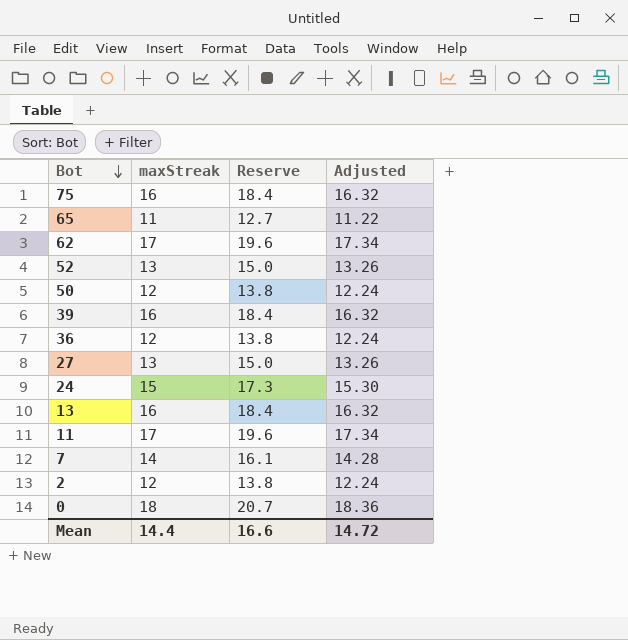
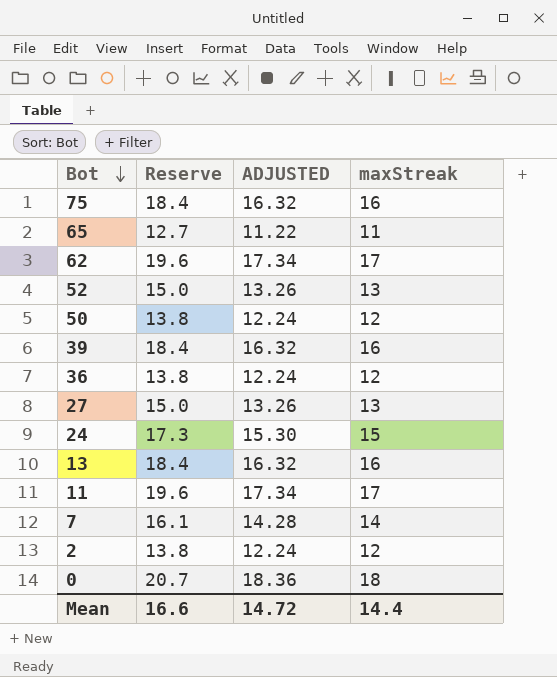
column name: Adjusted -> ADJUSTED
column maxStreak | position: 2 -> 4

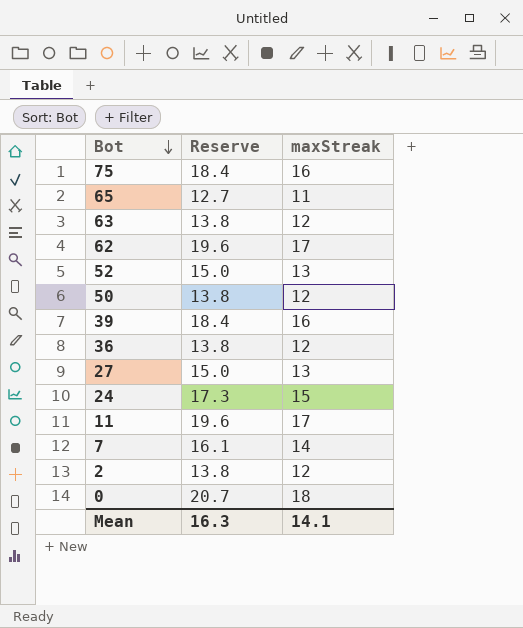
column ADJUSTED | formula: [maxStreak] * 1.02 -> none
row 13: 18.4 | 16.32 | 16 -> none
row 63: none -> 13.8 | 12
Mean | Reserve: 16.6 -> 16.3
Mean | maxStreak: 14.4 -> 14.1

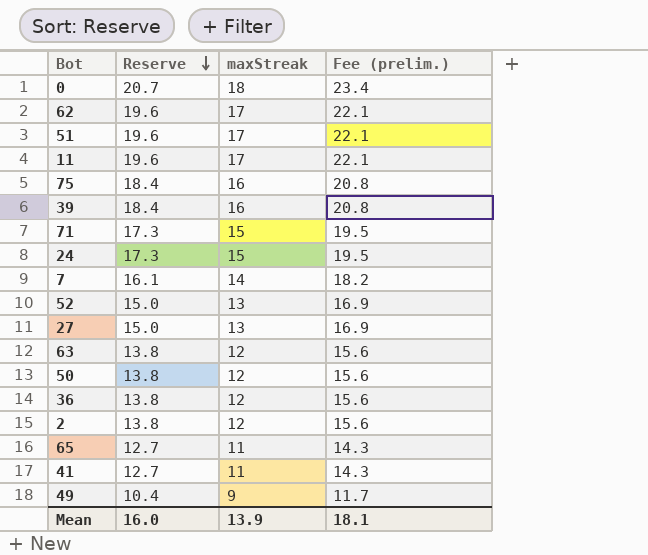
row order: Bot descending -> Reserve descending
column Fee (prelim.) | formula: none -> [maxStreak] * 1.3
row 51: none -> 19.6 | 17 | 22.1
row 71: none -> 17.3 | 15 | 19.5
row 41: none -> 12.7 | 11 | 14.3
row 49: none -> 10.4 | 9 | 11.7
Mean | Reserve: 16.3 -> 16.0
Mean | maxStreak: 14.1 -> 13.9

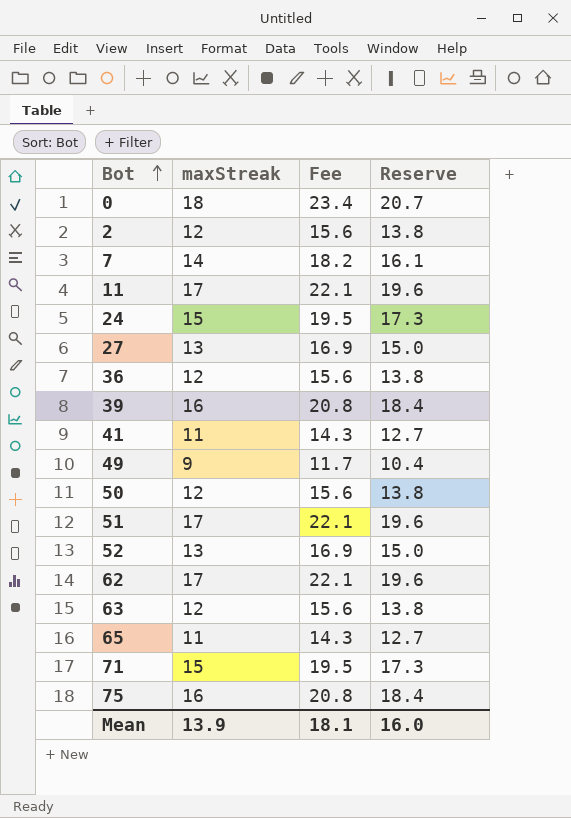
row order: Reserve descending -> Bot ascending
column name: Fee (prelim.) -> Fee
column Reserve | position: 2 -> 4

